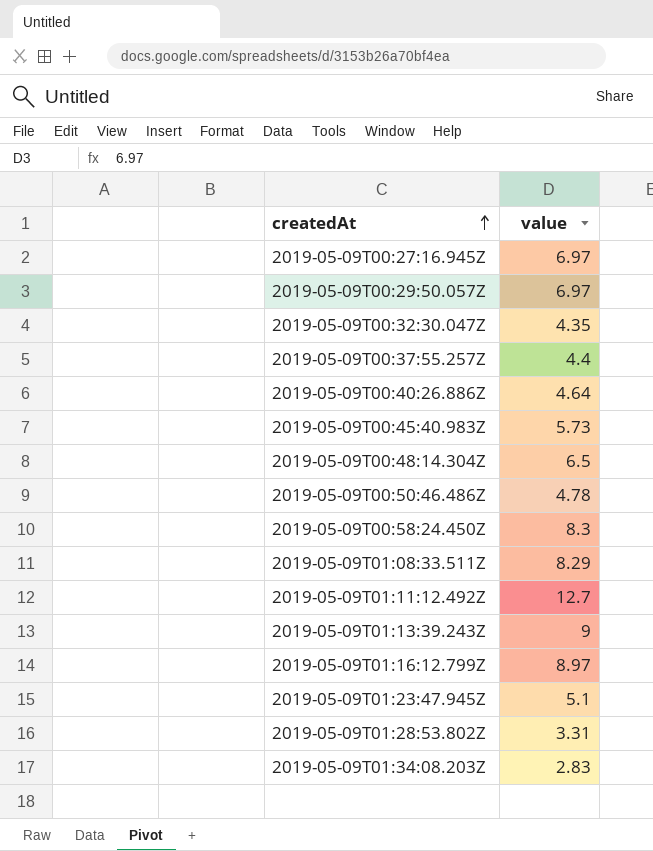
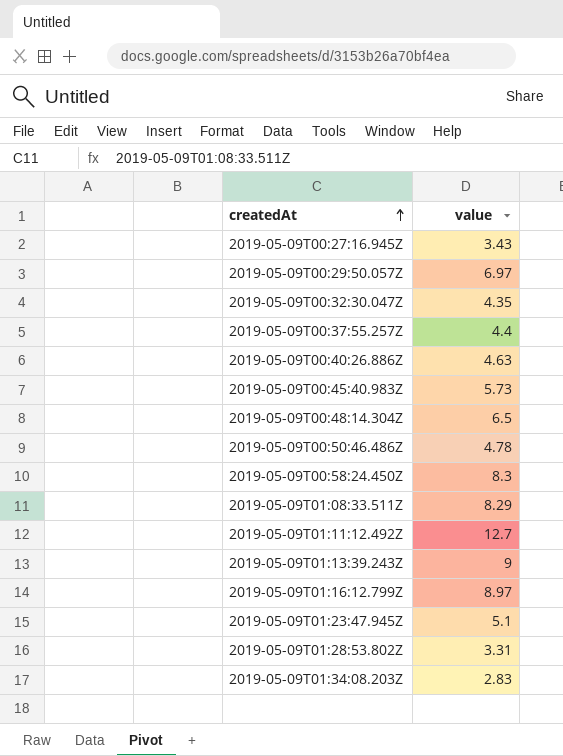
2019-05-09T00:27:16.945Z | value: 6.97 -> 3.43
2019-05-09T00:40:26.886Z | value: 4.64 -> 4.63

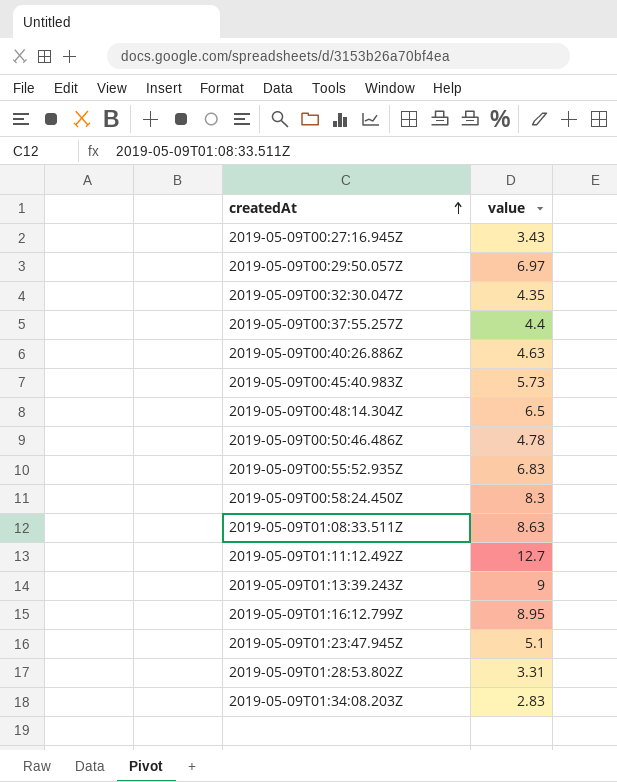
row 2019-05-09T00:55:52.935Z: none -> 6.83
2019-05-09T01:08:33.511Z | value: 8.29 -> 8.63
2019-05-09T01:16:12.799Z | value: 8.97 -> 8.95

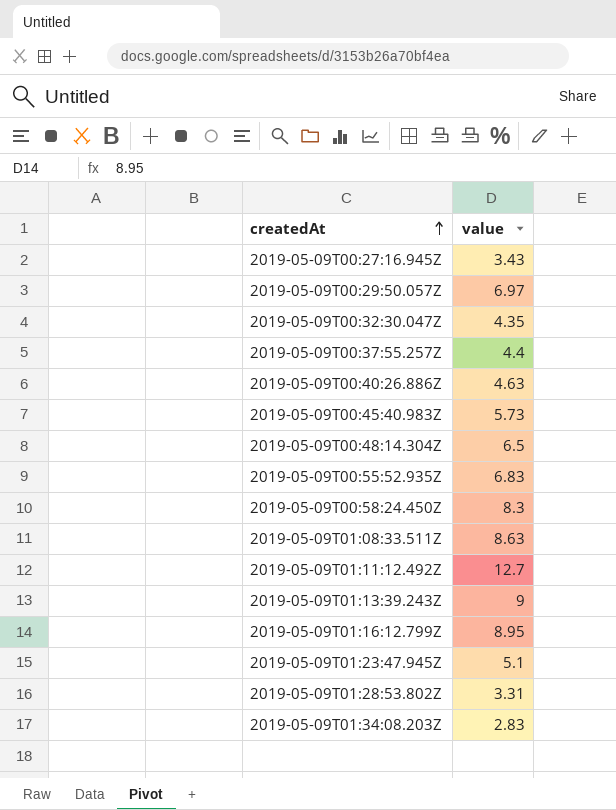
row 2019-05-09T00:50:46.486Z: 4.78 -> none

